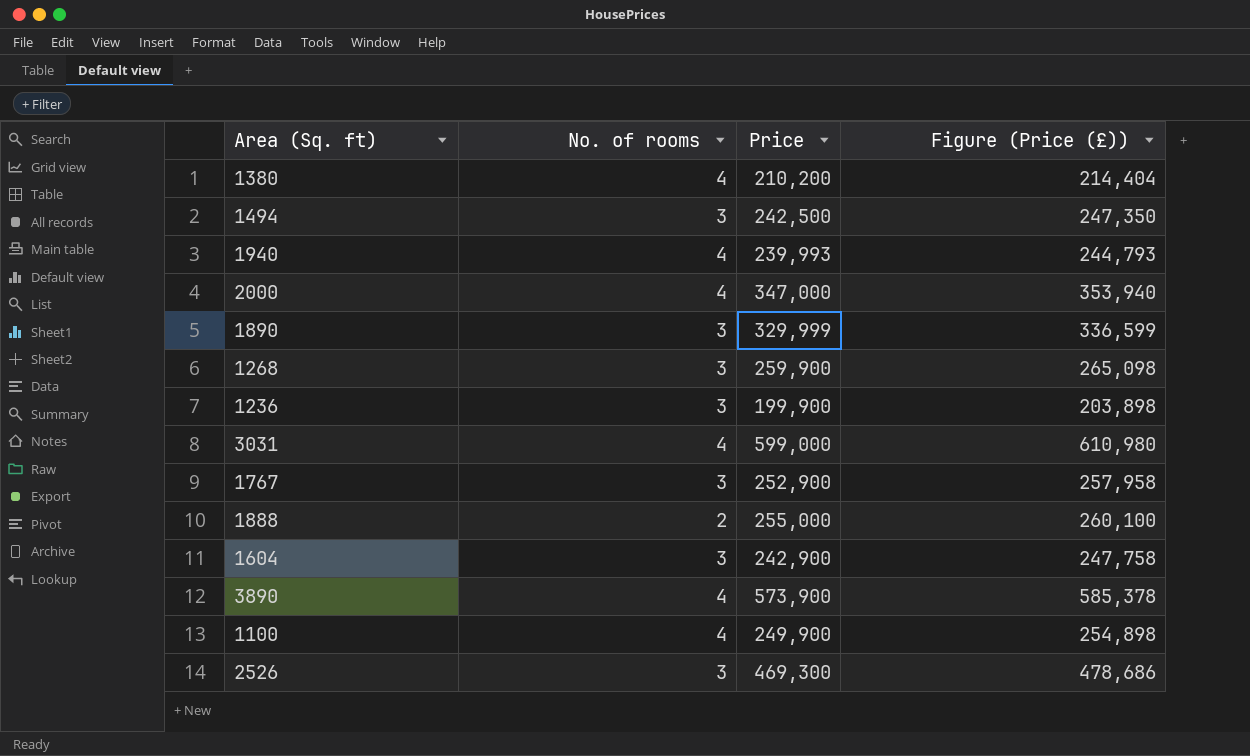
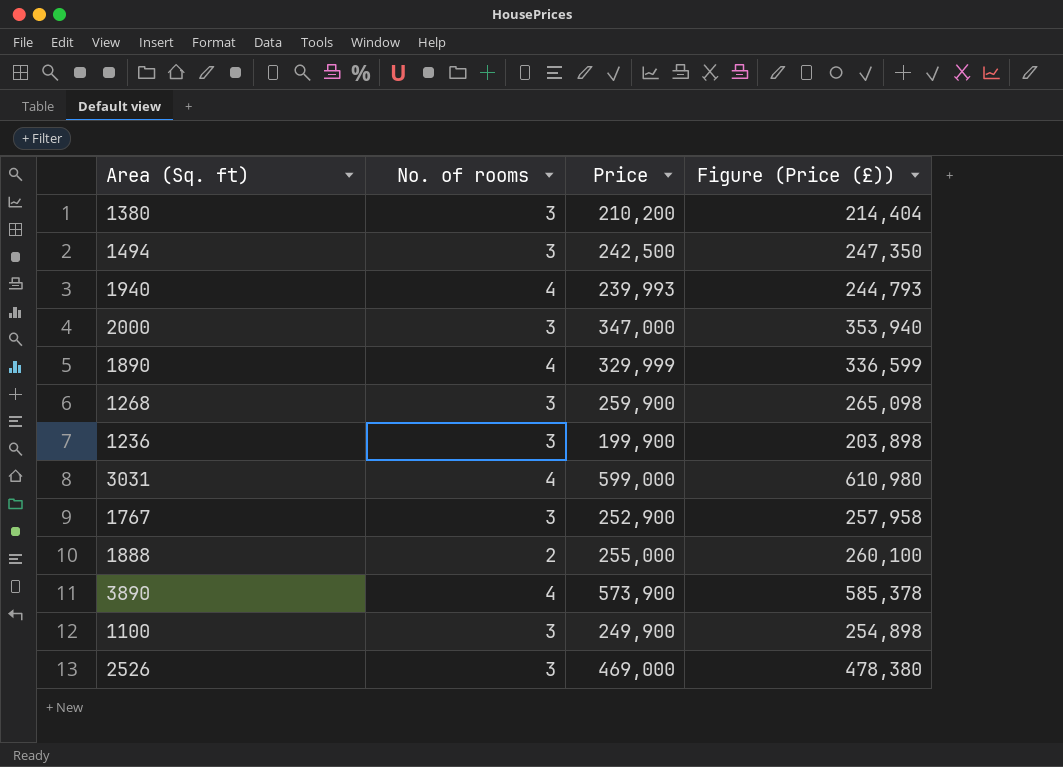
row 1604: 3 | 242,900 | 247,758 -> none
1380 | No. of rooms: 4 -> 3
2000 | No. of rooms: 4 -> 3
1890 | No. of rooms: 3 -> 4
1100 | No. of rooms: 4 -> 3
2526 | Price: 469,300 -> 469,000
2526 | Figure (Price (£)): 478,686 -> 478,380

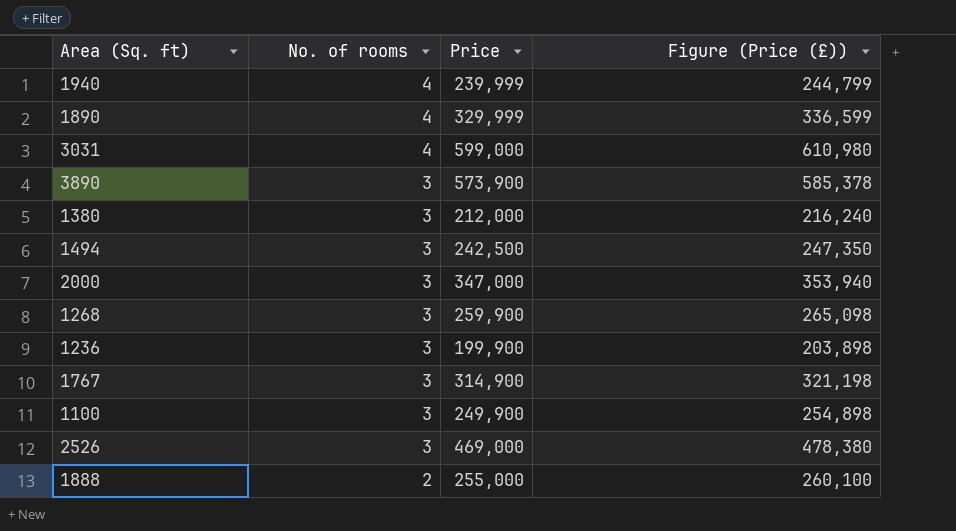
row order: none -> No. of rooms descending
1940 | Price: 239,993 -> 239,999
1940 | Figure (Price (£)): 244,793 -> 244,799
3890 | No. of rooms: 4 -> 3
1380 | Price: 210,200 -> 212,000
1380 | Figure (Price (£)): 214,404 -> 216,240
1767 | Price: 252,900 -> 314,900
1767 | Figure (Price (£)): 257,958 -> 321,198

